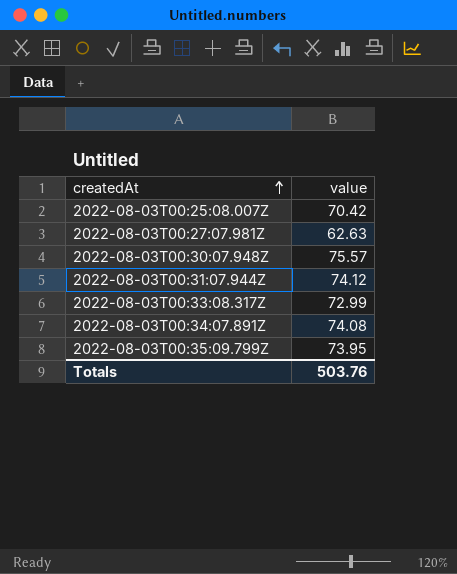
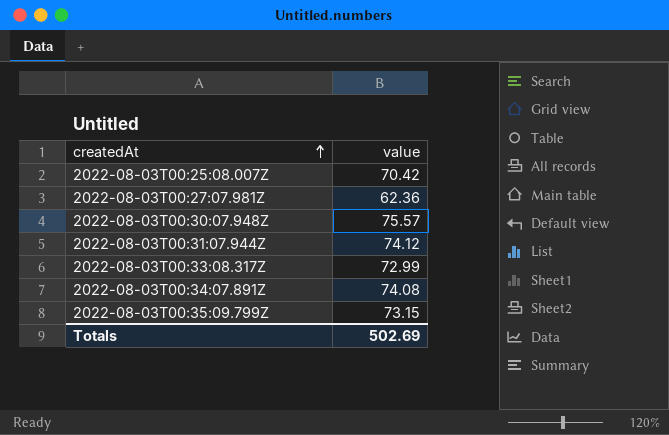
2022-08-03T00:27:07.981Z | value: 62.63 -> 62.36
2022-08-03T00:35:09.799Z | value: 73.95 -> 73.15
Totals | value: 503.76 -> 502.69

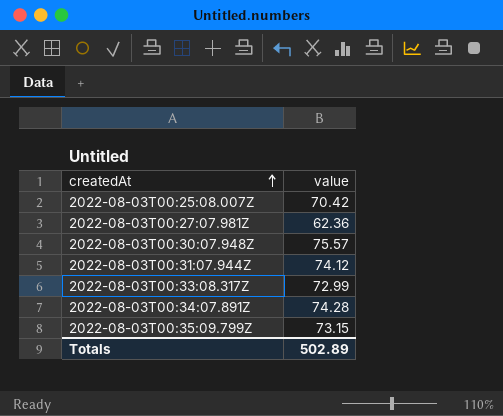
2022-08-03T00:34:07.891Z | value: 74.08 -> 74.28
Totals | value: 502.69 -> 502.89

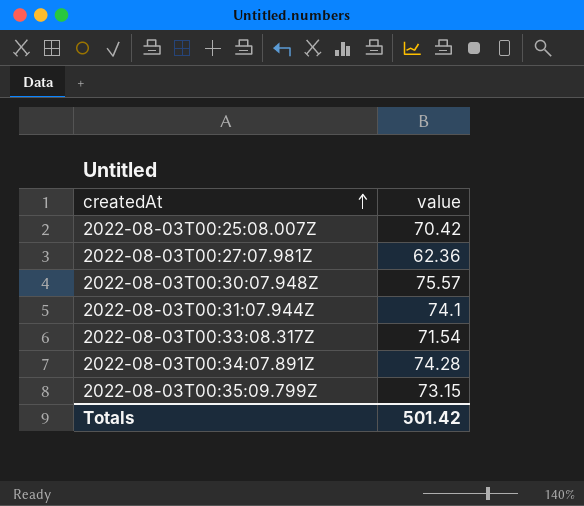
2022-08-03T00:31:07.944Z | value: 74.12 -> 74.1
2022-08-03T00:33:08.317Z | value: 72.99 -> 71.54
Totals | value: 502.89 -> 501.42

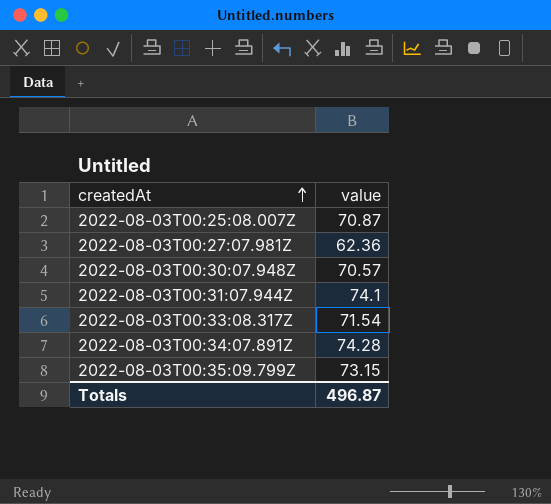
2022-08-03T00:25:08.007Z | value: 70.42 -> 70.87
2022-08-03T00:30:07.948Z | value: 75.57 -> 70.57
Totals | value: 501.42 -> 496.87

